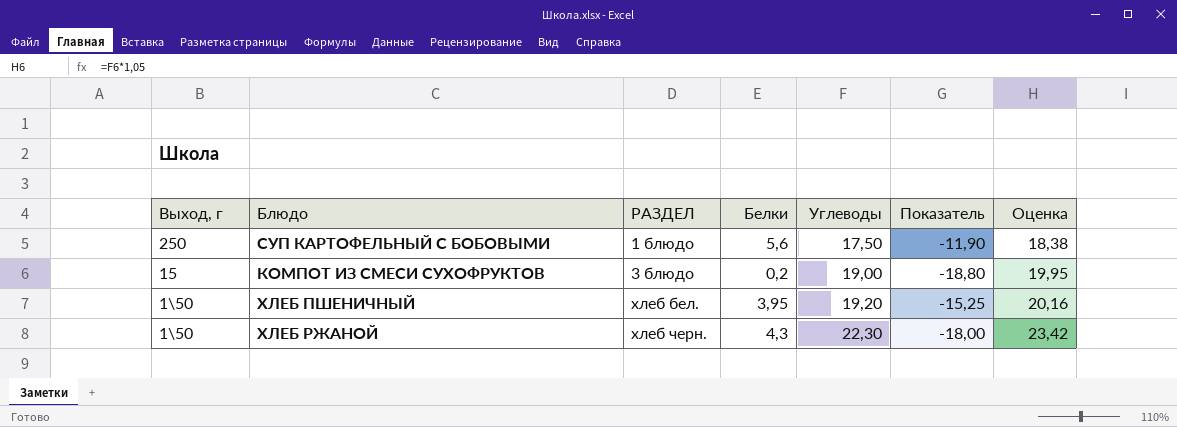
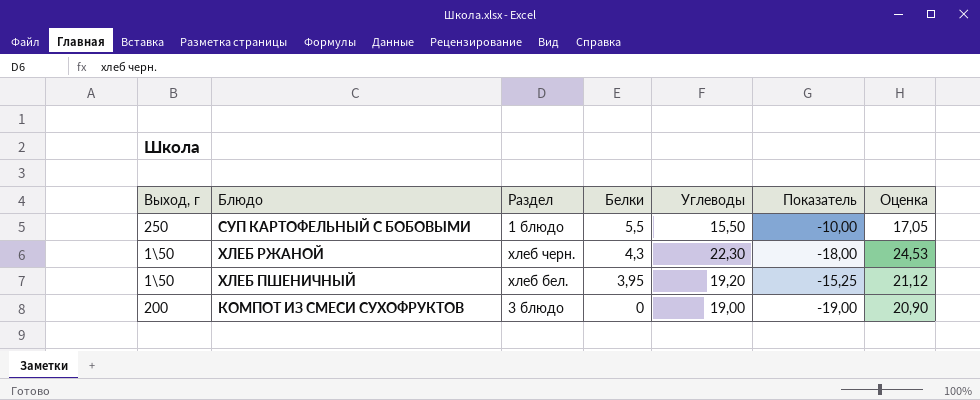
row order: Выход, г descending -> Белки descending
column name: РАЗДЕЛ -> Раздел
column Оценка | formula: [Углеводы] * 1,05 -> [Углеводы] * 1,1
СУП КАРТОФЕЛЬНЫЙ С БОБОВЫМИ | Белки: 5,6 -> 5,5
СУП КАРТОФЕЛЬНЫЙ С БОБОВЫМИ | Углеводы: 17,50 -> 15,50
СУП КАРТОФЕЛЬНЫЙ С БОБОВЫМИ | Показатель: -11,90 -> -10,00
КОМПОТ ИЗ СМЕСИ СУХОФРУКТОВ | Выход, г: 15 -> 200
КОМПОТ ИЗ СМЕСИ СУХОФРУКТОВ | Белки: 0,2 -> 0
КОМПОТ ИЗ СМЕСИ СУХОФРУКТОВ | Показатель: -18,80 -> -19,00

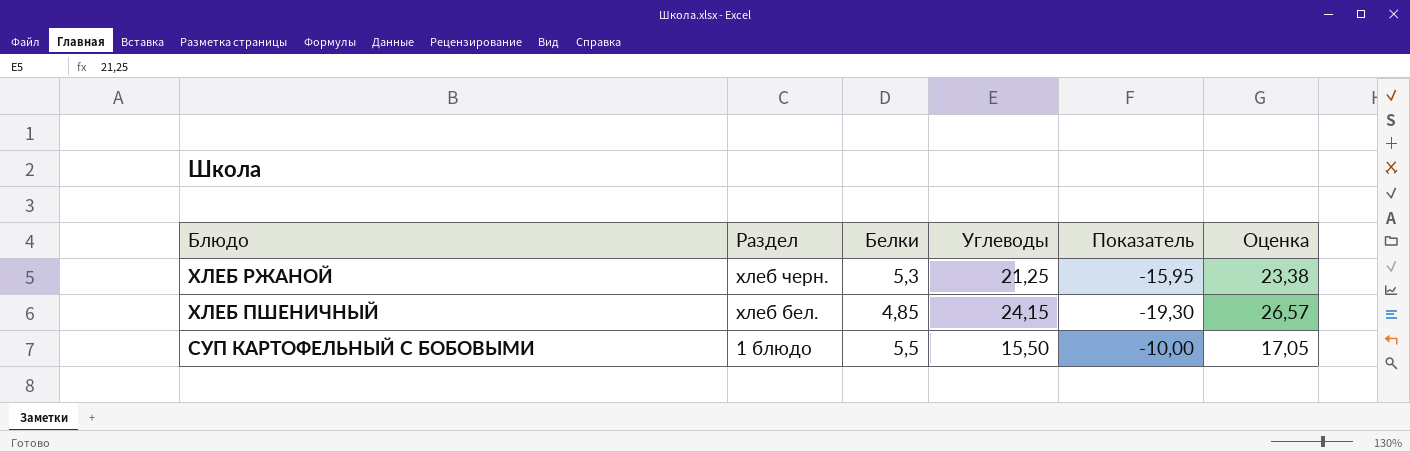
row order: Белки descending -> Блюдо descending
column Выход, г | position: 1 -> none
row КОМПОТ ИЗ СМЕСИ СУХОФРУКТОВ: 200 | 3 блюдо | 0 | 19,00 | -19,00 | 20,90 -> none
ХЛЕБ РЖАНОЙ | Белки: 4,3 -> 5,3
ХЛЕБ РЖАНОЙ | Углеводы: 22,30 -> 21,25
ХЛЕБ РЖАНОЙ | Показатель: -18,00 -> -15,95
ХЛЕБ РЖАНОЙ | Оценка: 24,53 -> 23,38
ХЛЕБ ПШЕНИЧНЫЙ | Белки: 3,95 -> 4,85
ХЛЕБ ПШЕНИЧНЫЙ | Углеводы: 19,20 -> 24,15
ХЛЕБ ПШЕНИЧНЫЙ | Показатель: -15,25 -> -19,30
ХЛЕБ ПШЕНИЧНЫЙ | Оценка: 21,12 -> 26,57

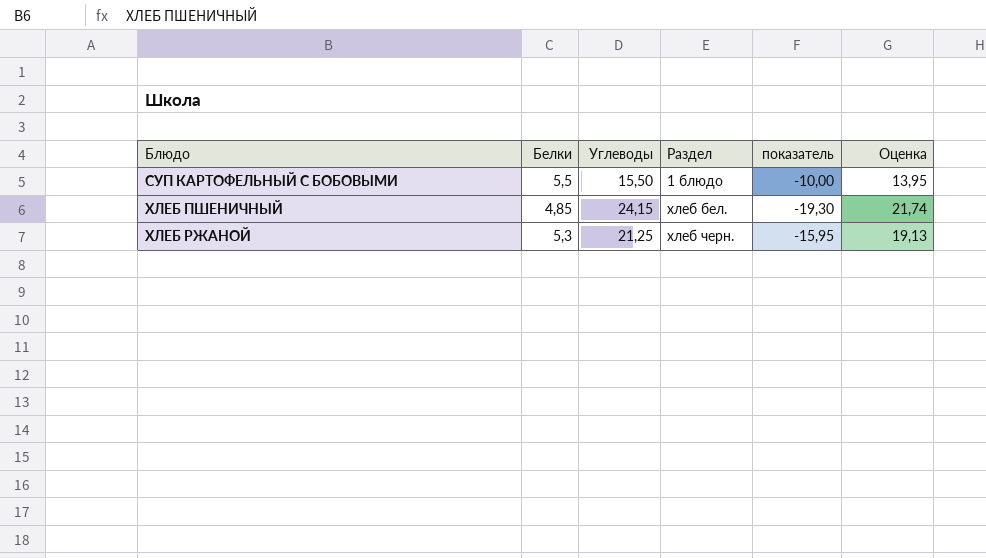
row order: Блюдо descending -> Блюдо ascending
column Раздел | position: 2 -> 4
column name: Показатель -> показатель
column Оценка | formula: [Углеводы] * 1,1 -> [Углеводы] * 0,9

